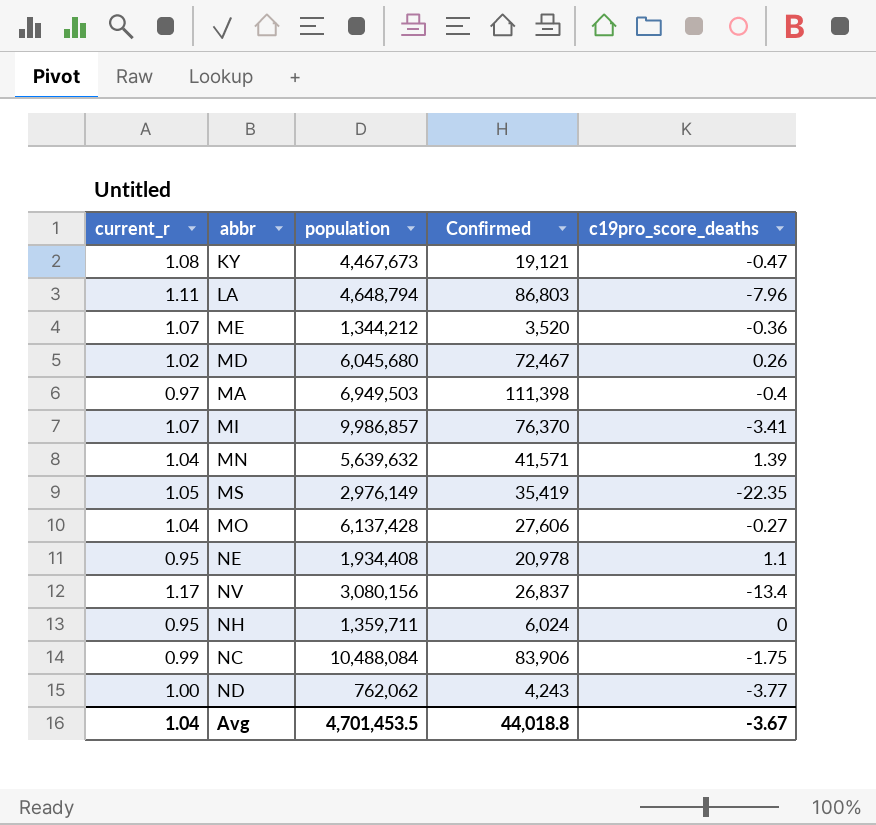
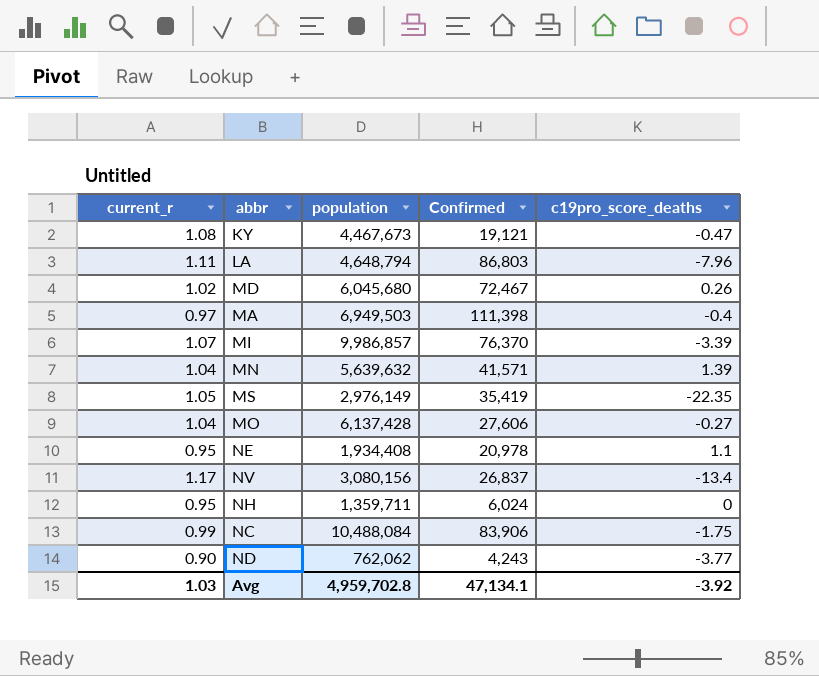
row ME: 1.07 | 1,344,212 | 3,520 | -0.36 -> none
MI | c19pro_score_deaths: -3.41 -> -3.39
ND | current_r: 1.00 -> 0.90
Avg | current_r: 1.04 -> 1.03
Avg | population: 4,701,453.5 -> 4,959,702.8
Avg | Confirmed: 44,018.8 -> 47,134.1
Avg | c19pro_score_deaths: -3.67 -> -3.92

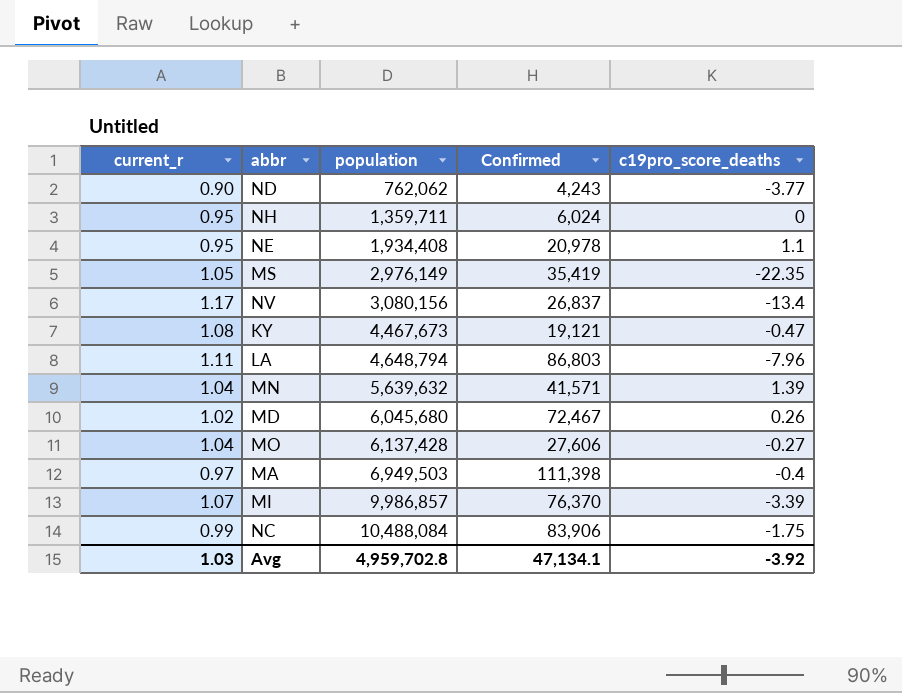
row order: none -> population ascending

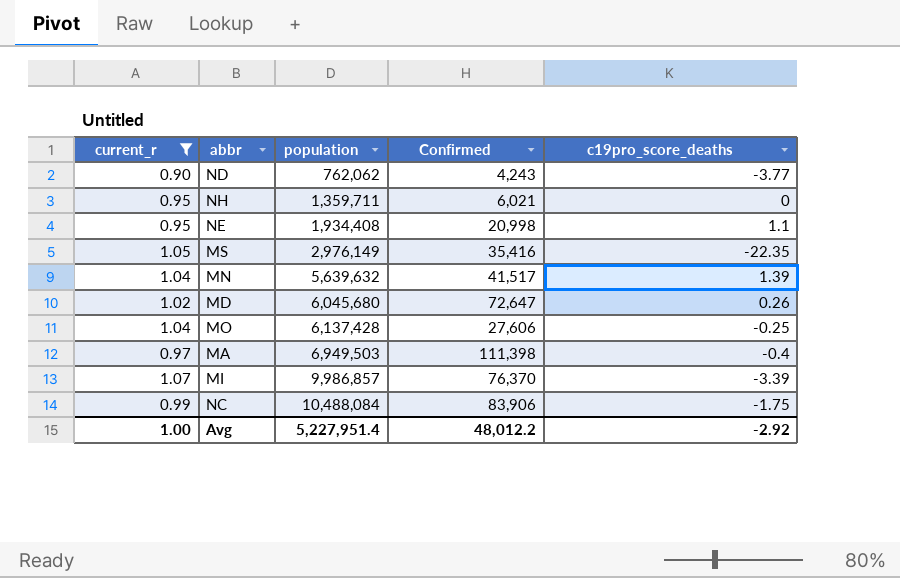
filter: none -> current_r <= 1.07
NH | Confirmed: 6,024 -> 6,021
NE | Confirmed: 20,978 -> 20,998
MS | Confirmed: 35,419 -> 35,416
MN | Confirmed: 41,571 -> 41,517
MD | Confirmed: 72,467 -> 72,647
MO | c19pro_score_deaths: -0.27 -> -0.25
Avg | current_r: 1.03 -> 1.00
Avg | population: 4,959,702.8 -> 5,227,951.4
Avg | Confirmed: 47,134.1 -> 48,012.2
Avg | c19pro_score_deaths: -3.92 -> -2.92

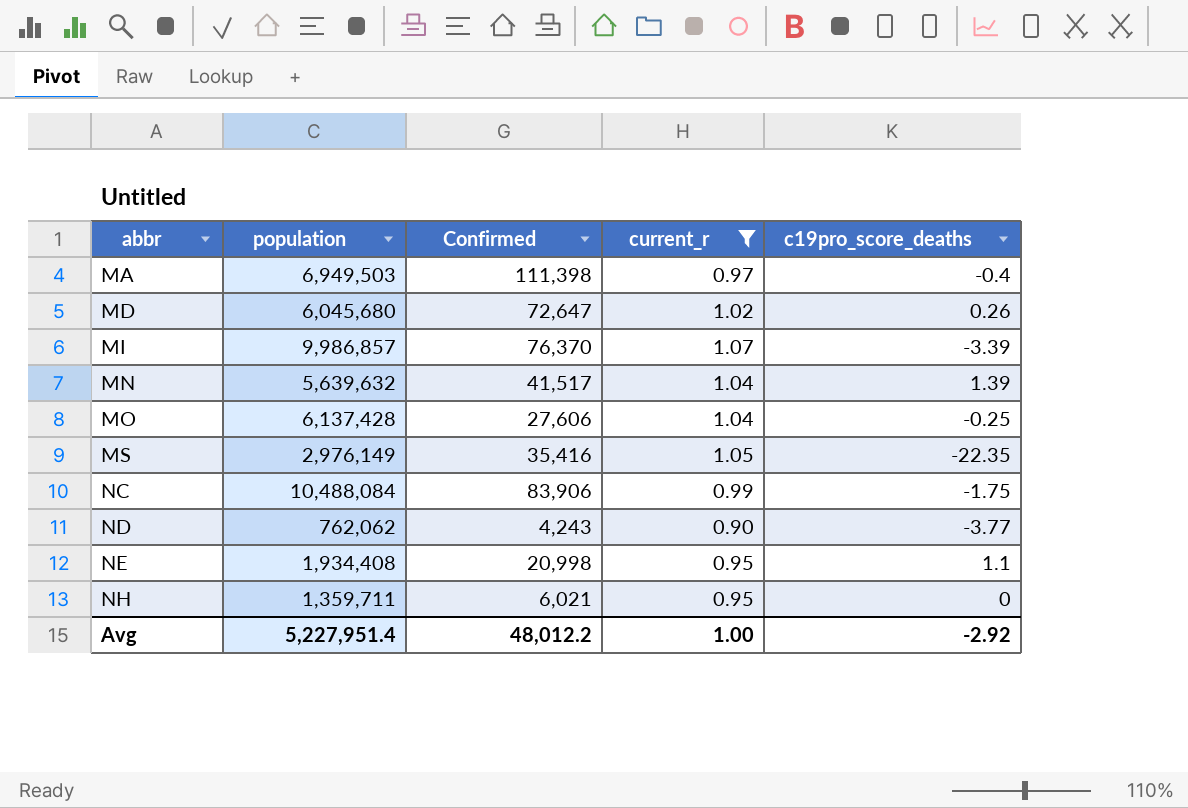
row order: population ascending -> abbr ascending
column current_r | position: 1 -> 4

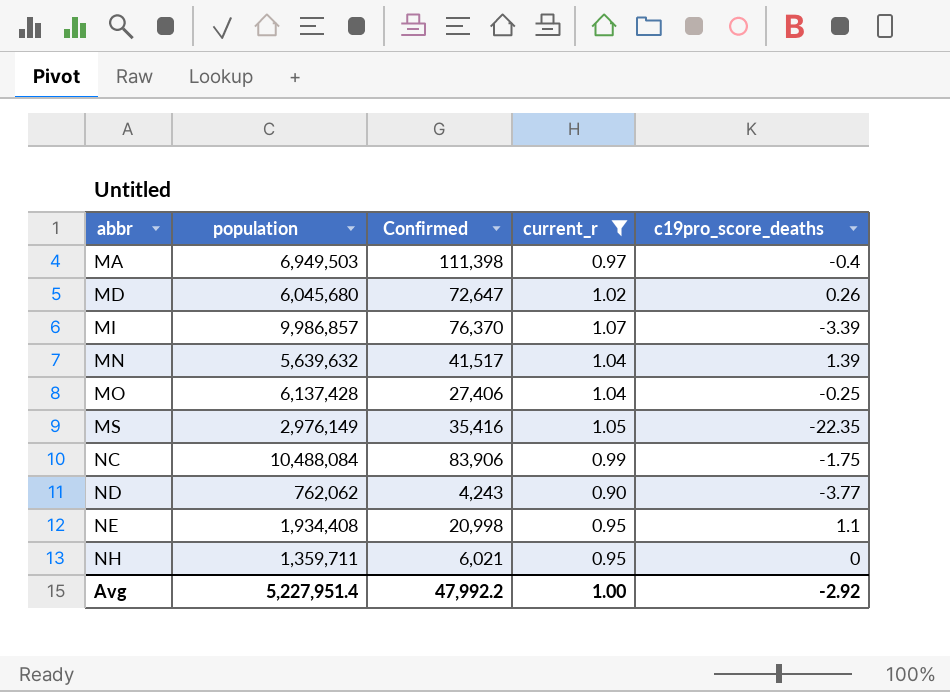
MO | Confirmed: 27,606 -> 27,406
Avg | Confirmed: 48,012.2 -> 47,992.2

